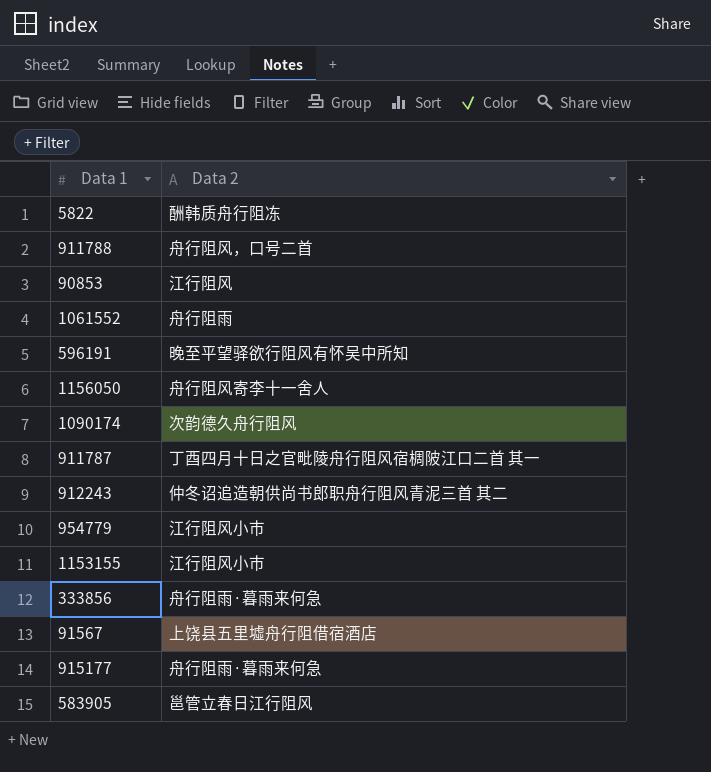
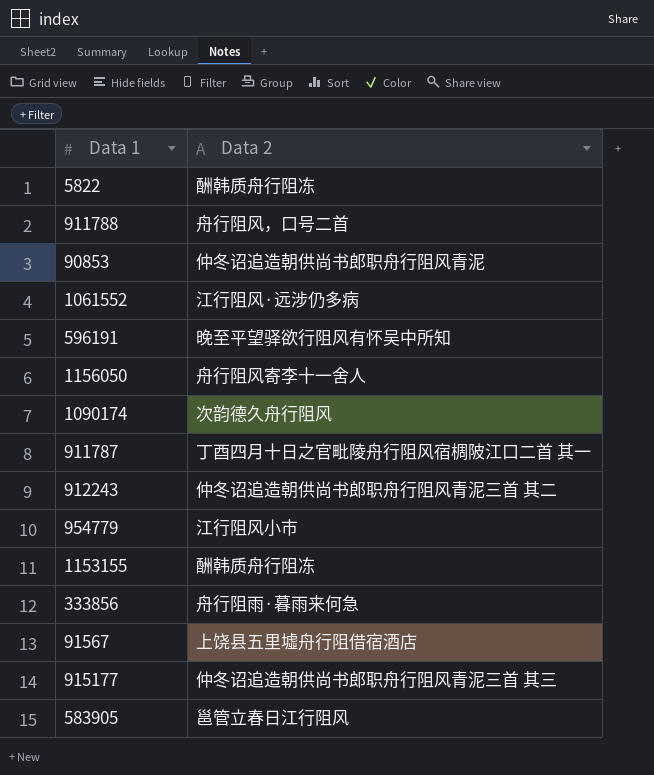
90853 | Data 2: 江行阻风 -> 仲冬诏追造朝供尚书郎职舟行阻风青泥
1061552 | Data 2: 舟行阻雨 -> 江行阻风·远涉仍多病
1153155 | Data 2: 江行阻风小市 -> 酬韩质舟行阻冻
915177 | Data 2: 舟行阻雨·暮雨来何急 -> 仲冬诏追造朝供尚书郎职舟行阻风青泥三首 其三

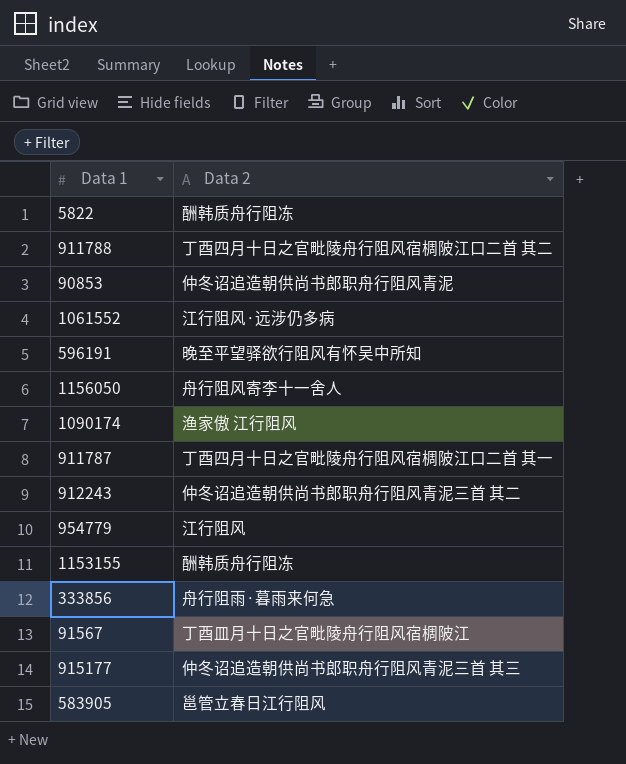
911788 | Data 2: 舟行阻风，口号二首 -> 丁酉四月十日之官毗陵舟行阻风宿椆陂江口二首 其二
1090174 | Data 2: 次韵德久舟行阻风 -> 渔家傲 江行阻风
954779 | Data 2: 江行阻风小市 -> 江行阻风
91567 | Data 2: 上饶县五里墟舟行阻借宿酒店 -> 丁酉皿月十日之官毗陵舟行阻风宿椆陂江

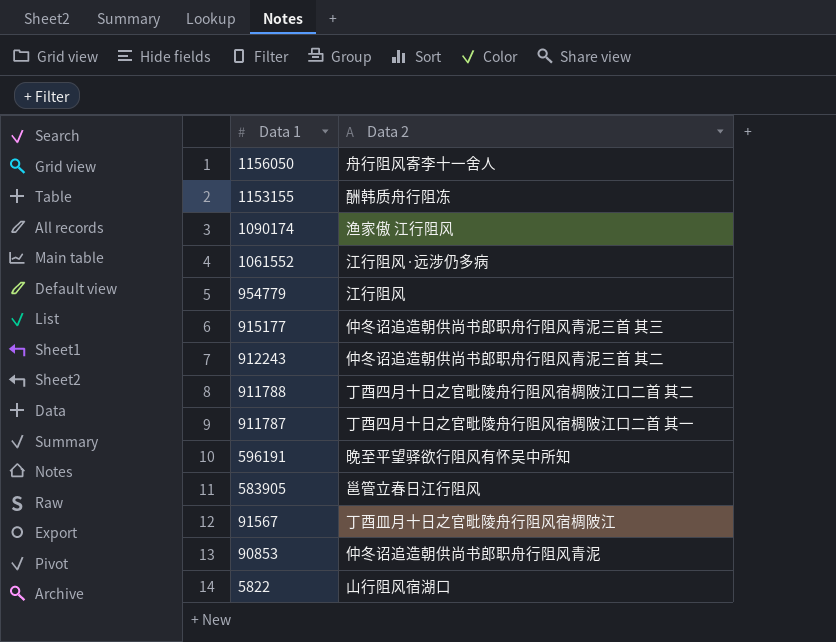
row order: none -> Data 1 descending
row 333856: 舟行阻雨·暮雨来何急 -> none
5822 | Data 2: 酬韩质舟行阻冻 -> 山行阻风宿湖口

